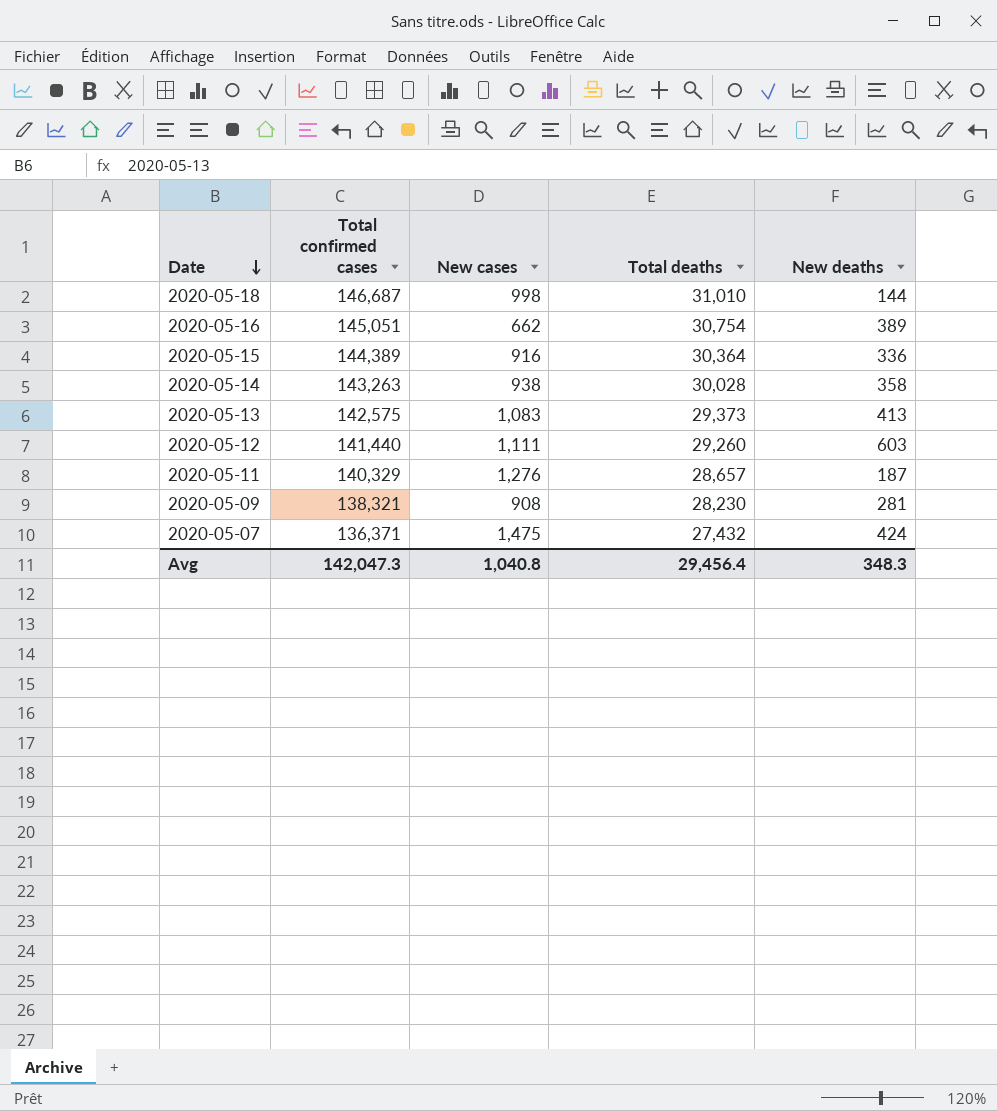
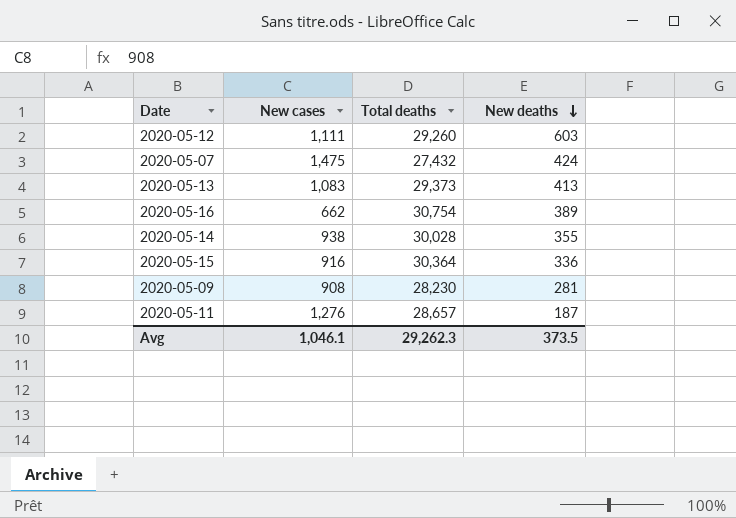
row order: Date descending -> New deaths descending
column Total confirmed cases | position: 2 -> none
row 2020-05-18: 146,687 | 998 | 31,010 | 144 -> none
2020-05-14 | New deaths: 358 -> 355
Avg | New cases: 1,040.8 -> 1,046.1
Avg | Total deaths: 29,456.4 -> 29,262.3
Avg | New deaths: 348.3 -> 373.5

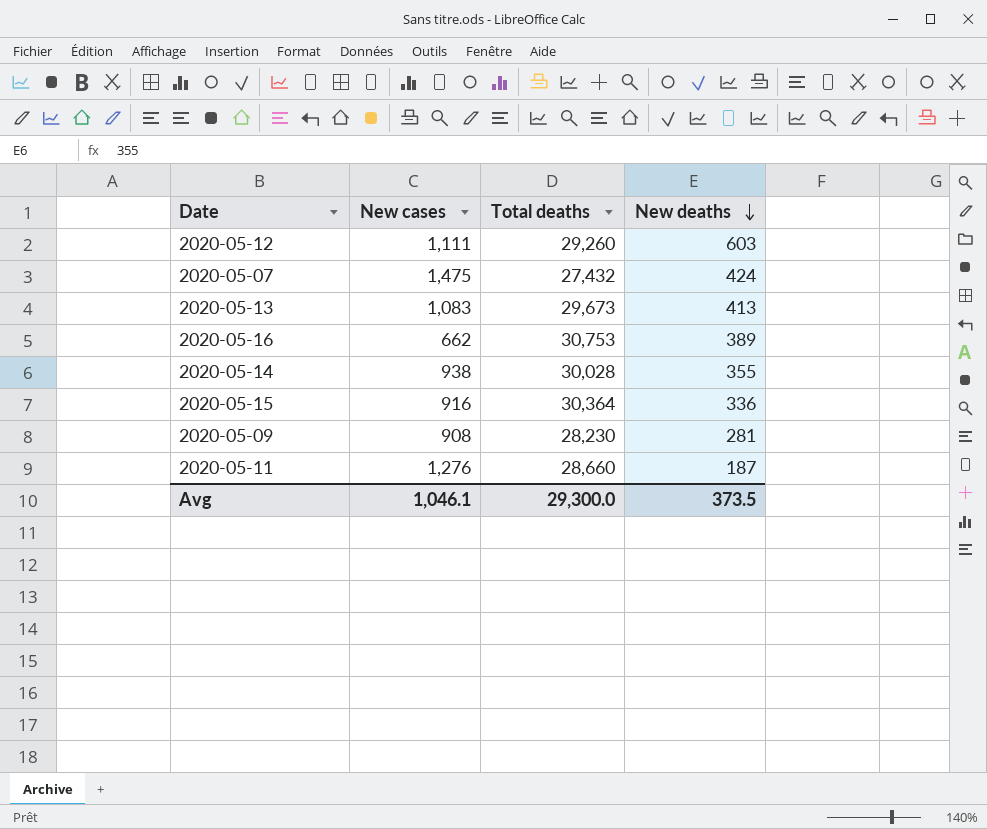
2020-05-13 | Total deaths: 29,373 -> 29,673
2020-05-16 | Total deaths: 30,754 -> 30,753
2020-05-11 | Total deaths: 28,657 -> 28,660
Avg | Total deaths: 29,262.3 -> 29,300.0

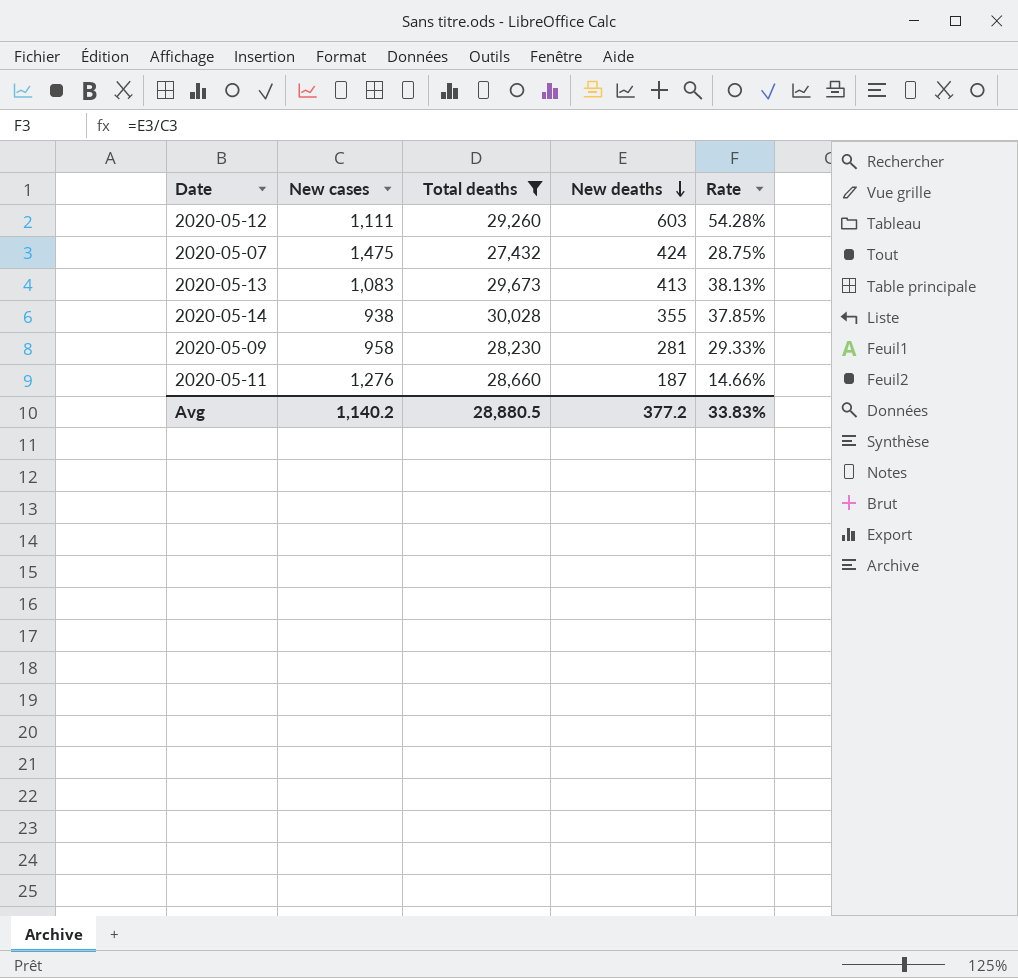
filter: none -> Total deaths <= 30,028
column Rate | formula: none -> [New deaths] / [New cases]
2020-05-09 | New cases: 908 -> 958
Avg | New cases: 1,046.1 -> 1,140.2
Avg | Total deaths: 29,300.0 -> 28,880.5
Avg | New deaths: 373.5 -> 377.2

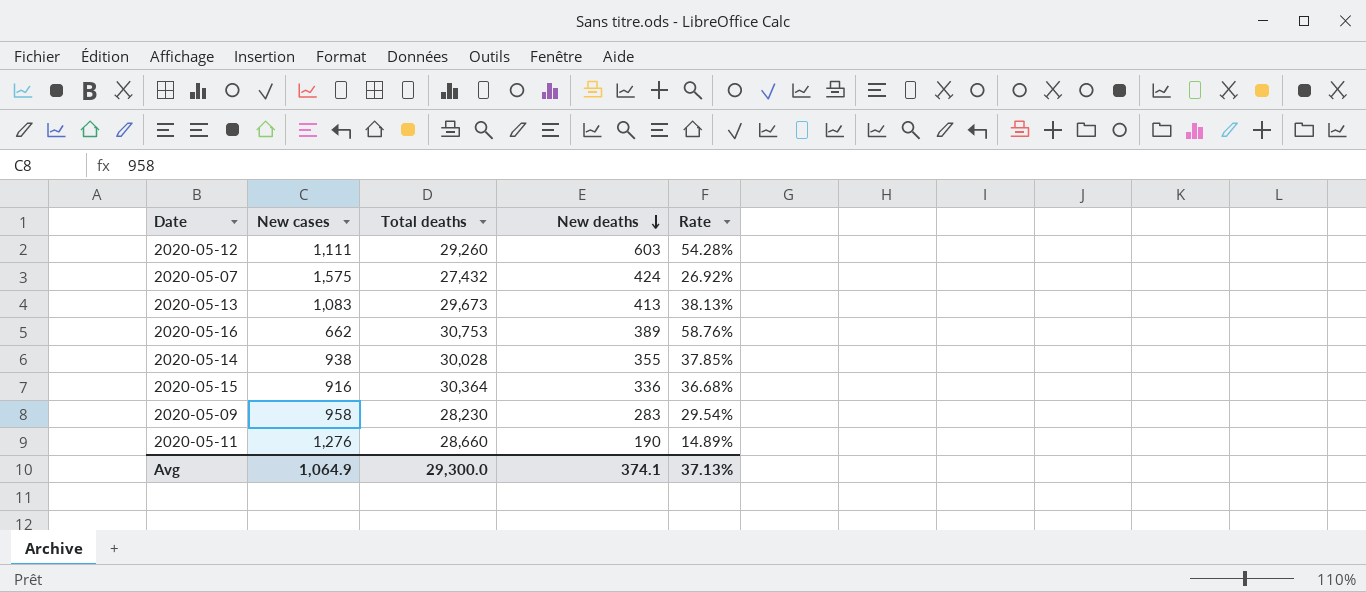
filter: Total deaths <= 30,028 -> none
2020-05-07 | New cases: 1,475 -> 1,575
2020-05-07 | Rate: 28.75% -> 26.92%
2020-05-09 | New deaths: 281 -> 283
2020-05-09 | Rate: 29.33% -> 29.54%
2020-05-11 | New deaths: 187 -> 190
2020-05-11 | Rate: 14.66% -> 14.89%
Avg | New cases: 1,140.2 -> 1,064.9
Avg | Total deaths: 28,880.5 -> 29,300.0
Avg | New deaths: 377.2 -> 374.1
Avg | Rate: 33.83% -> 37.13%

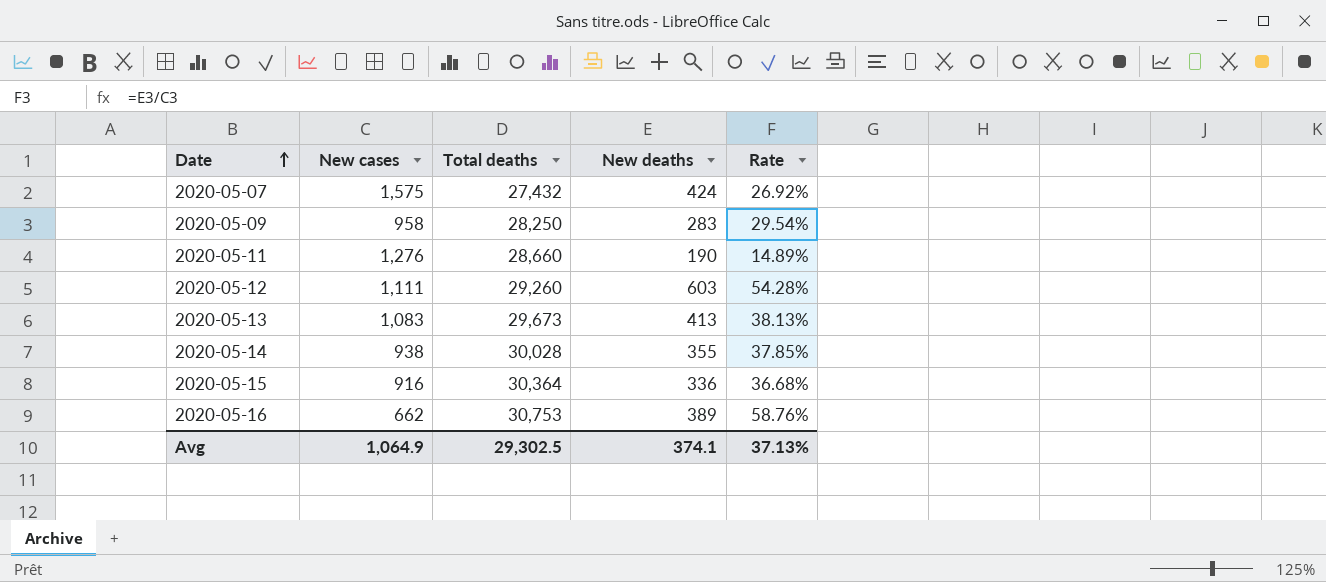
row order: New deaths descending -> Date ascending
2020-05-09 | Total deaths: 28,230 -> 28,250
Avg | Total deaths: 29,300.0 -> 29,302.5

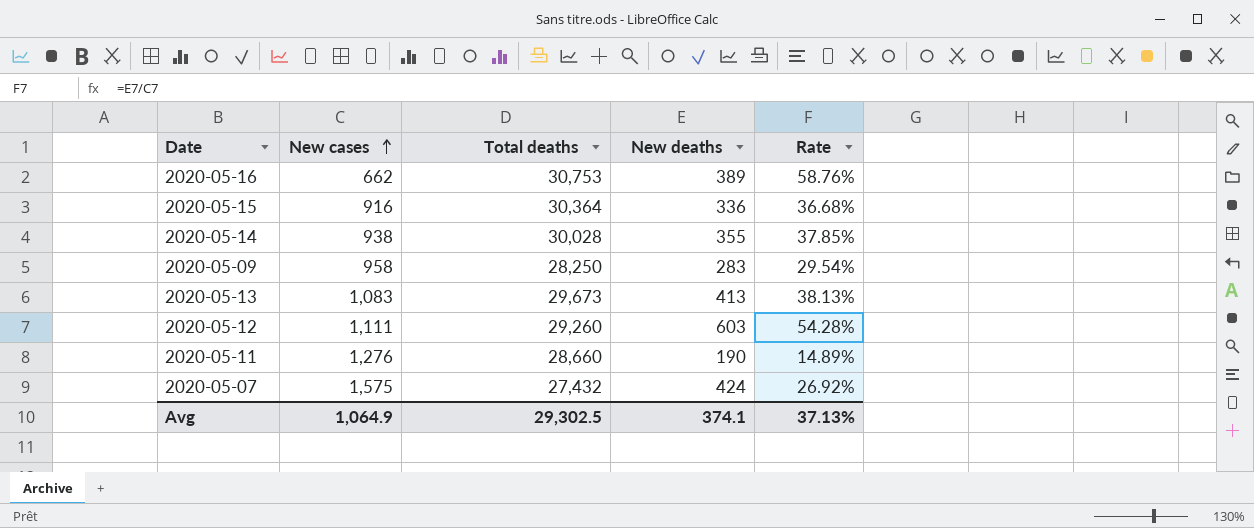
row order: Date ascending -> New cases ascending

